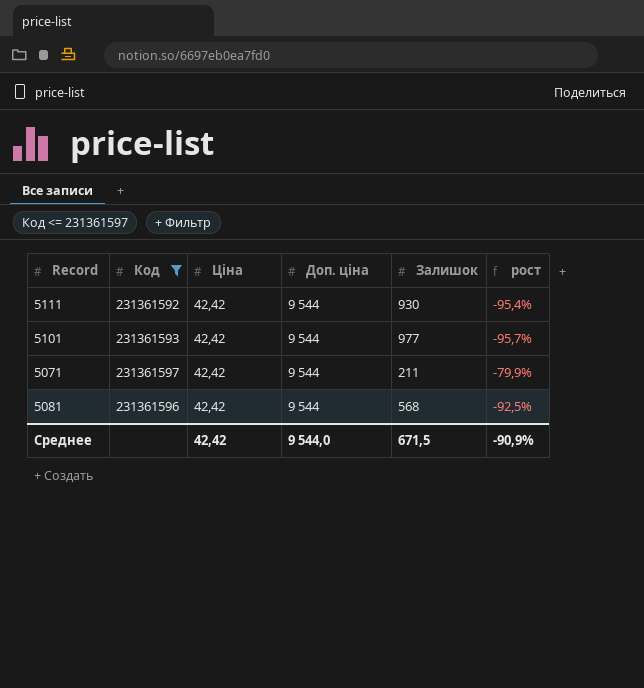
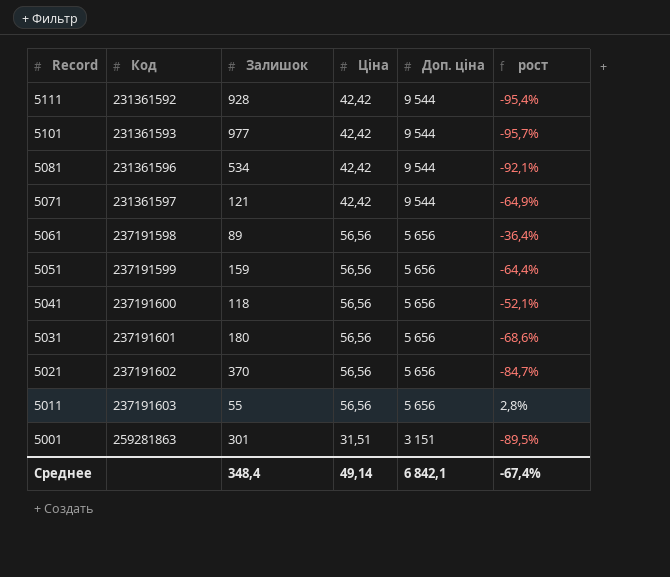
filter: Код <= 231361597 -> none
row order: none -> Record descending
column Залишок | position: 5 -> 3
5111 | Залишок: 930 -> 928
5081 | Залишок: 568 -> 534
5081 | рост: -92,5% -> -92,1%
5071 | Залишок: 211 -> 121
5071 | рост: -79,9% -> -64,9%
Среднее | Залишок: 671,5 -> 348,4
Среднее | Ціна: 42,42 -> 49,14
Среднее | Доп. ціна: 9 544,0 -> 6 842,1
Среднее | рост: -90,9% -> -67,4%

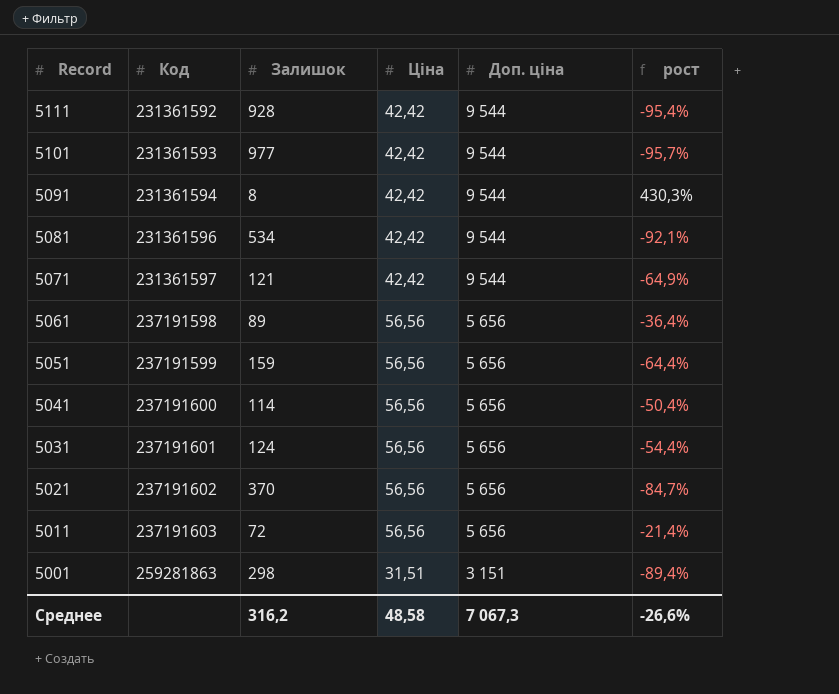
row 5091: none -> 231361594 | 8 | 42,42 | 9 544 | 430,3%
5041 | Залишок: 118 -> 114
5041 | рост: -52,1% -> -50,4%
5031 | Залишок: 180 -> 124
5031 | рост: -68,6% -> -54,4%
5011 | Залишок: 55 -> 72
5011 | рост: 2,8% -> -21,4%
5001 | Залишок: 301 -> 298
5001 | рост: -89,5% -> -89,4%
Среднее | Залишок: 348,4 -> 316,2
Среднее | Ціна: 49,14 -> 48,58
Среднее | Доп. ціна: 6 842,1 -> 7 067,3
Среднее | рост: -67,4% -> -26,6%

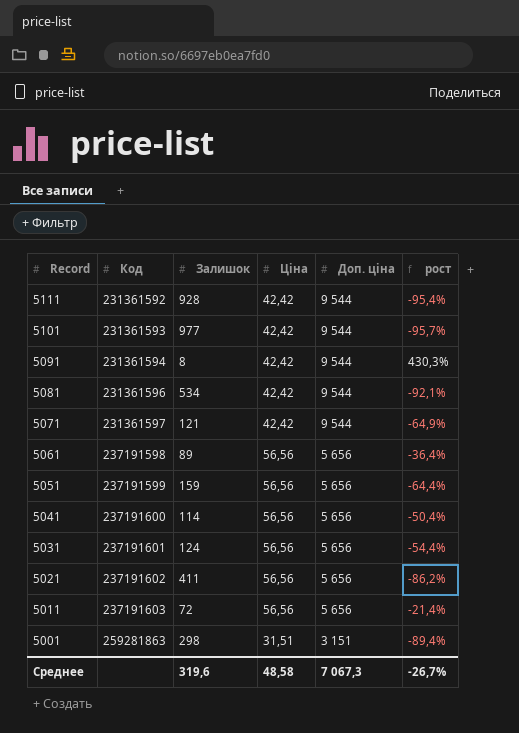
5021 | Залишок: 370 -> 411
5021 | рост: -84,7% -> -86,2%
Среднее | Залишок: 316,2 -> 319,6
Среднее | рост: -26,6% -> -26,7%

